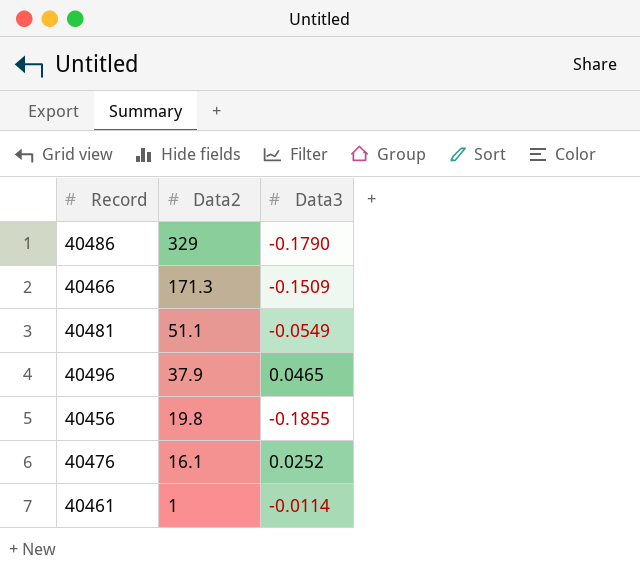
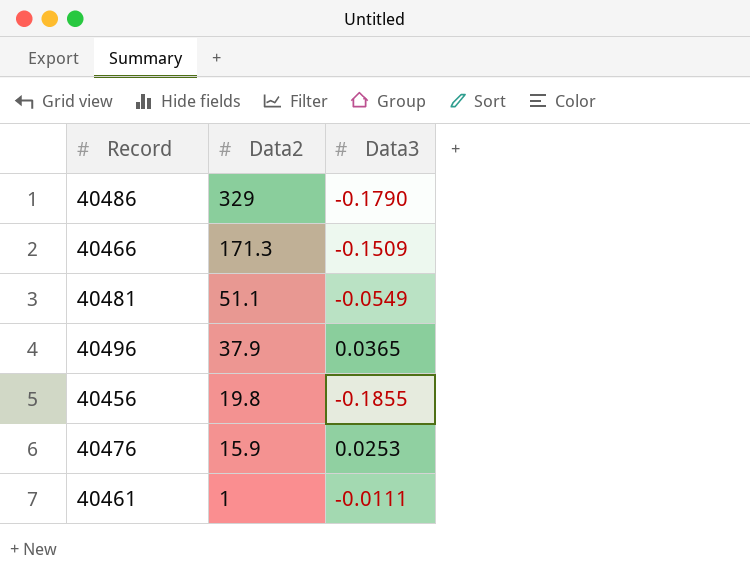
40496 | Data3: 0.0465 -> 0.0365
40476 | Data2: 16.1 -> 15.9
40476 | Data3: 0.0252 -> 0.0253
40461 | Data3: -0.0114 -> -0.0111

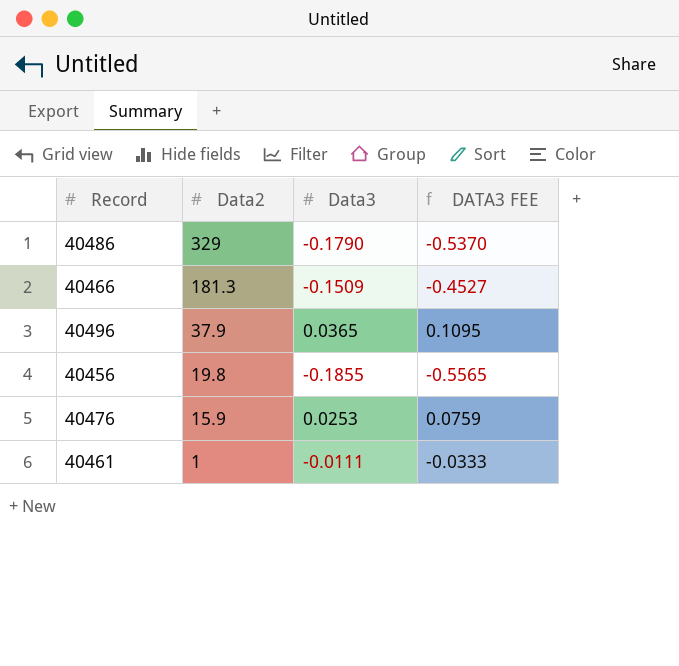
column DATA3 FEE | formula: none -> [Data3] * 3
row 40481: 51.1 | -0.0549 -> none
40466 | Data2: 171.3 -> 181.3

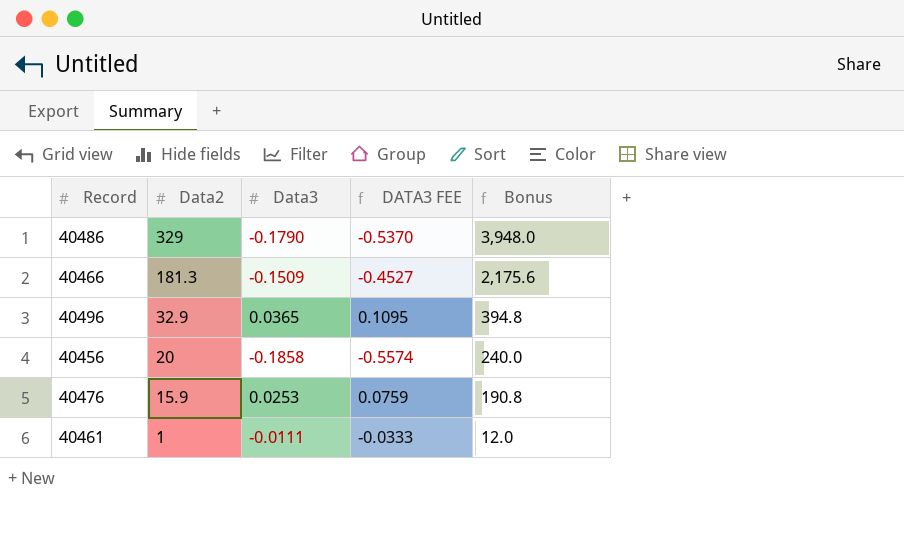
column Bonus | formula: none -> [Data2] * 12
40496 | Data2: 37.9 -> 32.9
40456 | Data2: 19.8 -> 20
40456 | Data3: -0.1855 -> -0.1858
40456 | DATA3 FEE: -0.5565 -> -0.5574

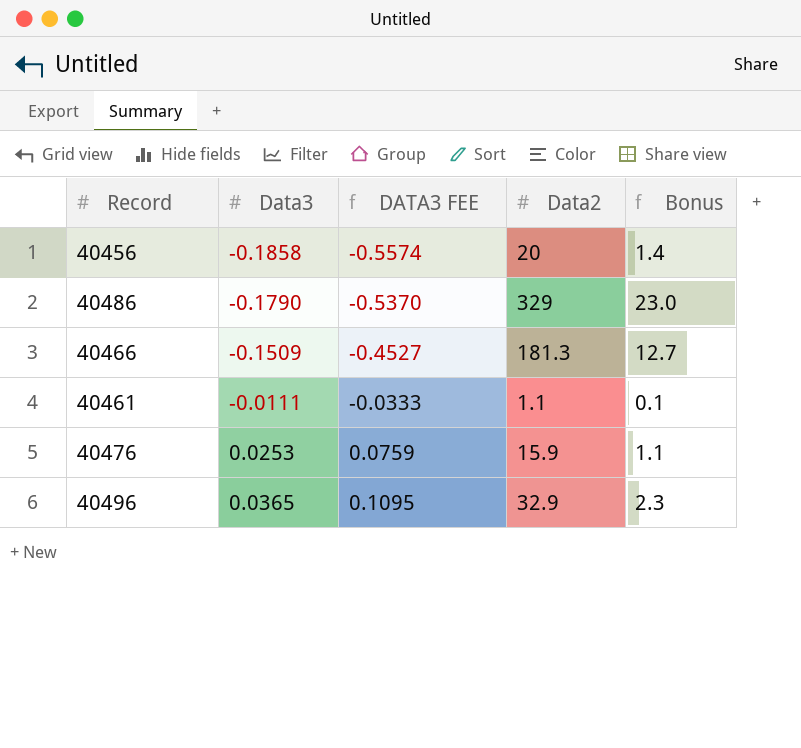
row order: Data2 descending -> Data3 ascending
column Data2 | position: 2 -> 4
column Bonus | formula: [Data2] * 12 -> [Data2] * 0.07
40461 | Data2: 1 -> 1.1

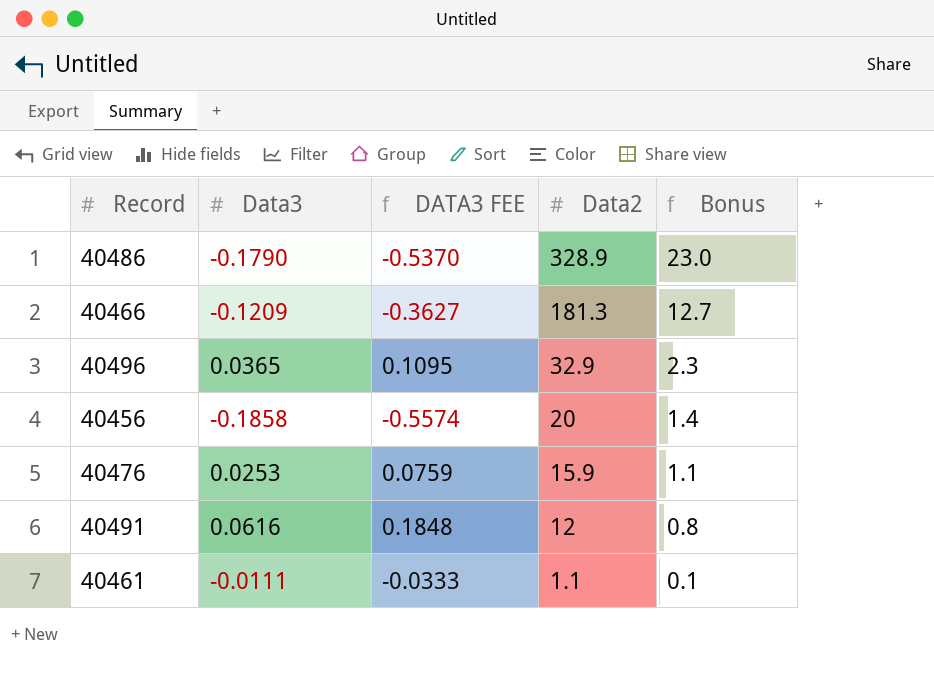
row order: Data3 ascending -> Data2 descending
40486 | Data2: 329 -> 328.9
40466 | Data3: -0.1509 -> -0.1209
40466 | DATA3 FEE: -0.4527 -> -0.3627
row 40491: none -> 0.0616 | 0.1848 | 12 | 0.8

